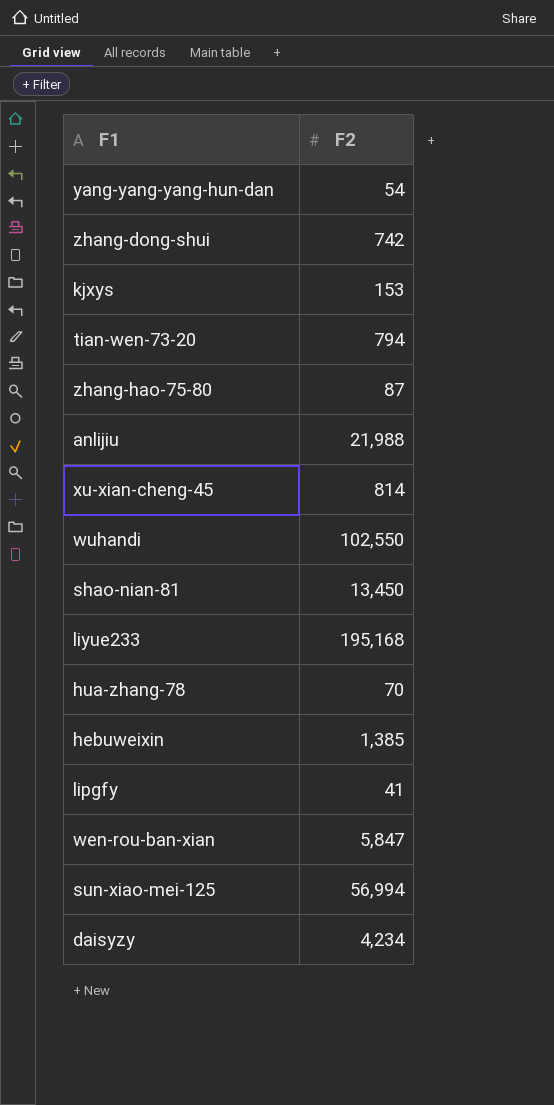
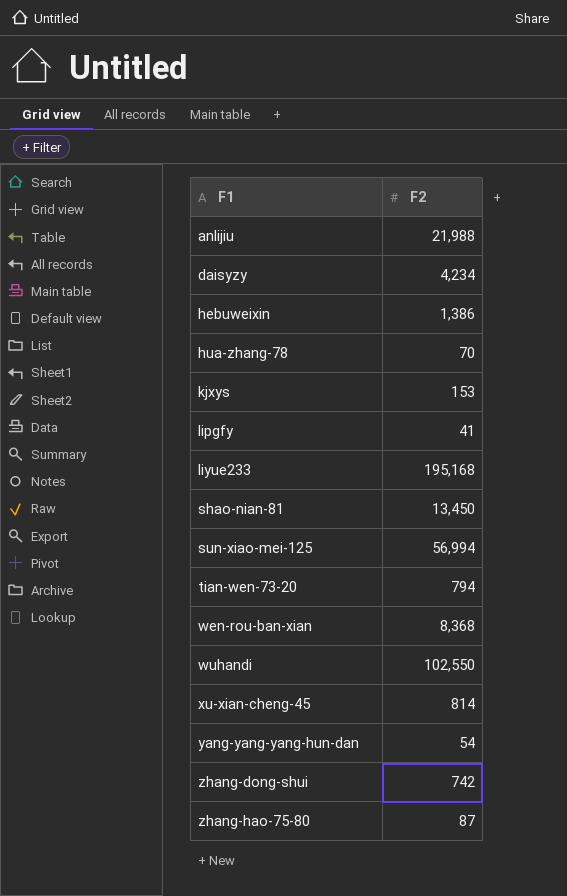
row order: none -> F1 ascending
hebuweixin | F2: 1,385 -> 1,386
wen-rou-ban-xian | F2: 5,847 -> 8,368

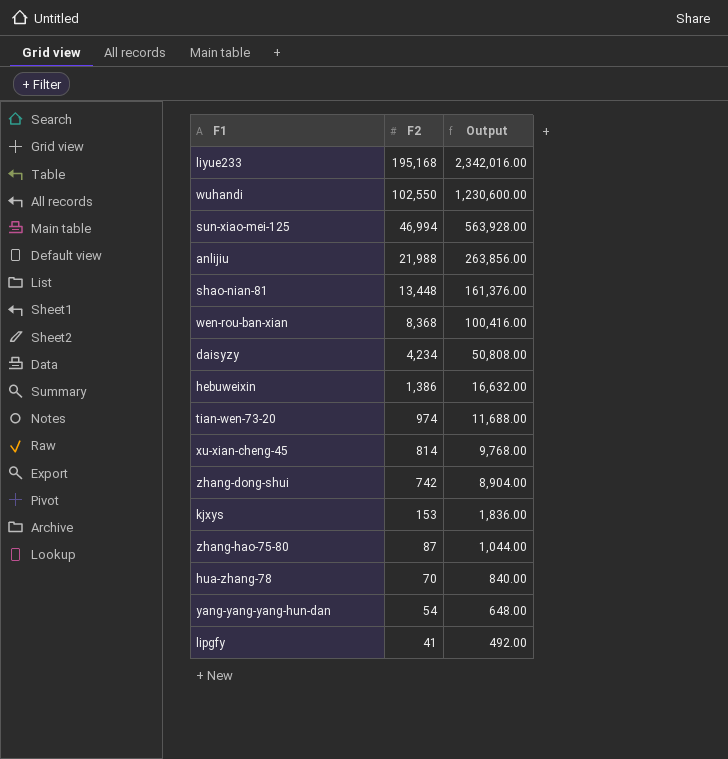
row order: F1 ascending -> F2 descending
column Output | formula: none -> [F2] * 12
sun-xiao-mei-125 | F2: 56,994 -> 46,994
shao-nian-81 | F2: 13,450 -> 13,448
tian-wen-73-20 | F2: 794 -> 974

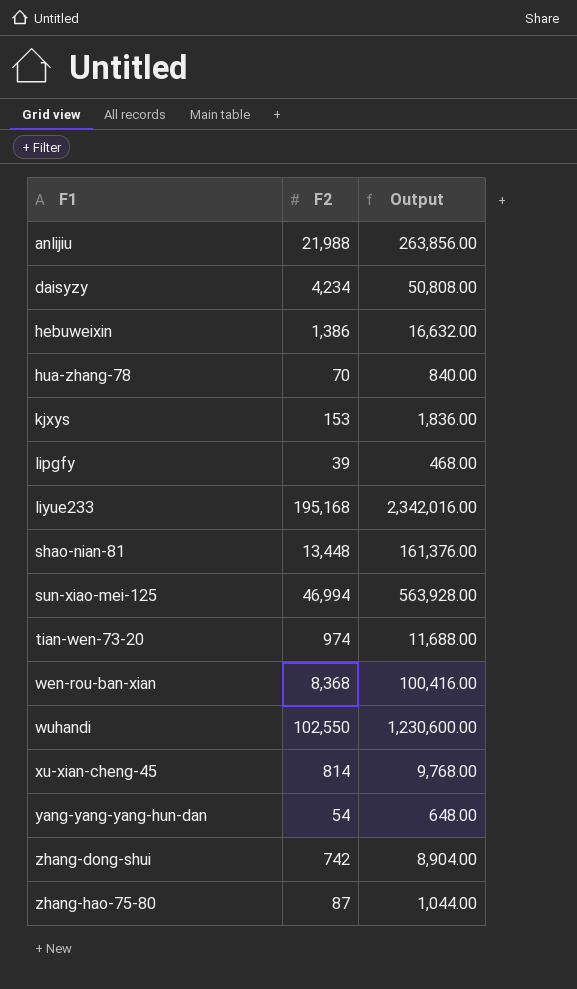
row order: F2 descending -> F1 ascending
lipgfy | F2: 41 -> 39
lipgfy | Output: 492.00 -> 468.00

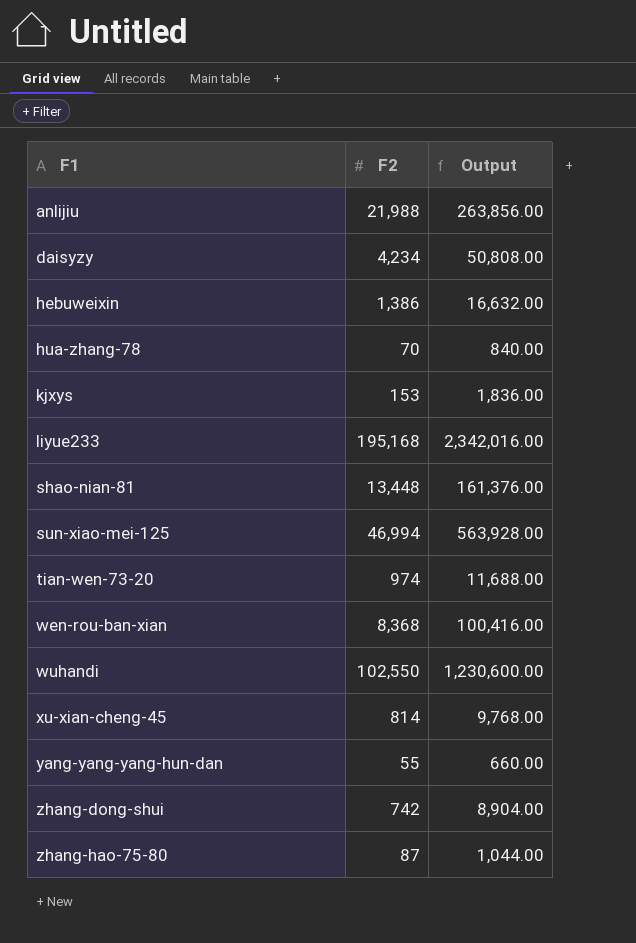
row lipgfy: 39 | 468.00 -> none
yang-yang-yang-hun-dan | F2: 54 -> 55
yang-yang-yang-hun-dan | Output: 648.00 -> 660.00

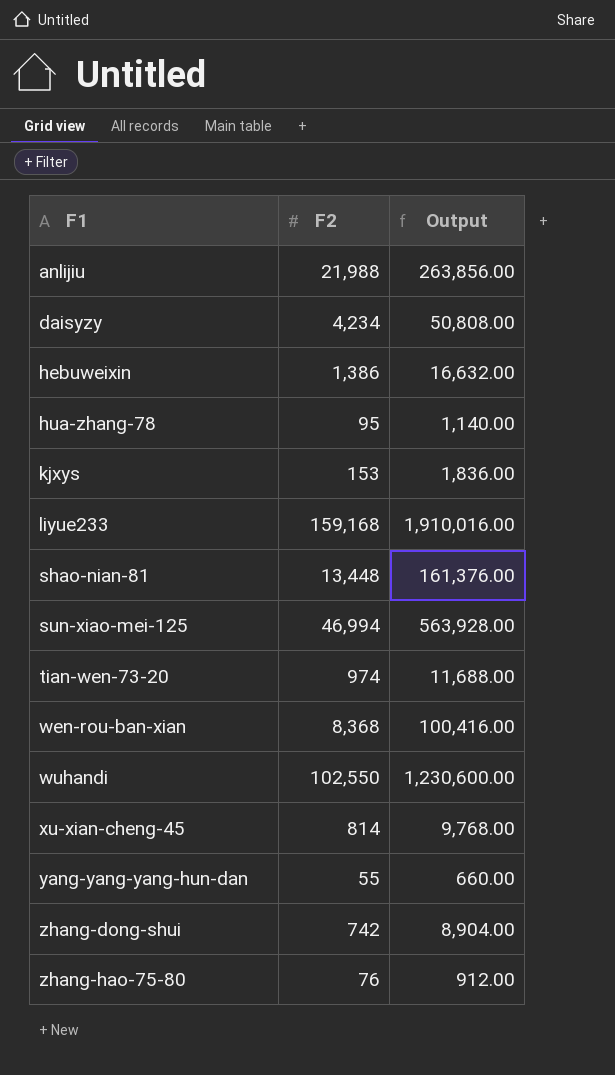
hua-zhang-78 | F2: 70 -> 95
hua-zhang-78 | Output: 840.00 -> 1,140.00
liyue233 | F2: 195,168 -> 159,168
liyue233 | Output: 2,342,016.00 -> 1,910,016.00
zhang-hao-75-80 | F2: 87 -> 76
zhang-hao-75-80 | Output: 1,044.00 -> 912.00

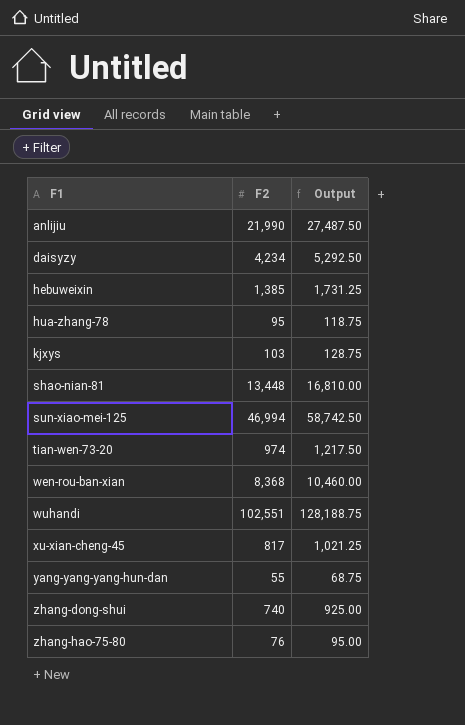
column Output | formula: [F2] * 12 -> [F2] * 1.25
row liyue233: 159,168 | 1,910,016.00 -> none
anlijiu | F2: 21,988 -> 21,990
hebuweixin | F2: 1,386 -> 1,385
kjxys | F2: 153 -> 103
wuhandi | F2: 102,550 -> 102,551
xu-xian-cheng-45 | F2: 814 -> 817
zhang-dong-shui | F2: 742 -> 740

